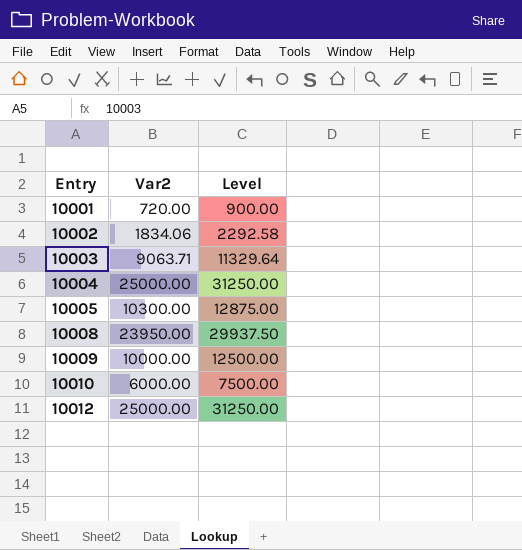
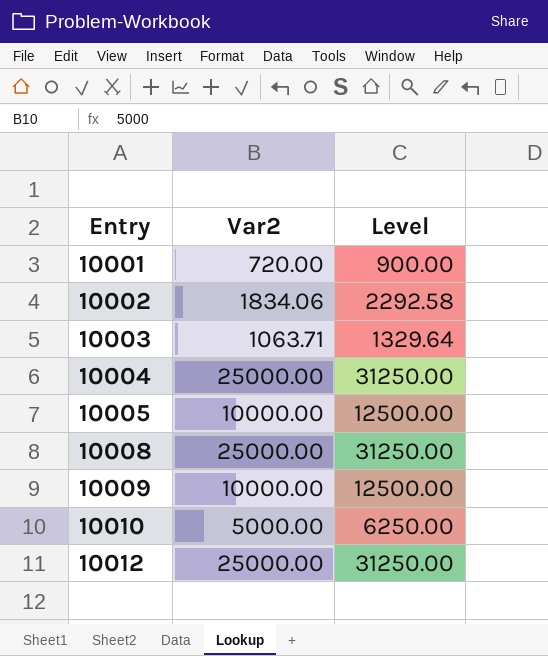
10003 | Var2: 9063.71 -> 1063.71
10003 | Level: 11329.64 -> 1329.64
10005 | Var2: 10300.00 -> 10000.00
10005 | Level: 12875.00 -> 12500.00
10008 | Var2: 23950.00 -> 25000.00
10008 | Level: 29937.50 -> 31250.00
10010 | Var2: 6000.00 -> 5000.00
10010 | Level: 7500.00 -> 6250.00

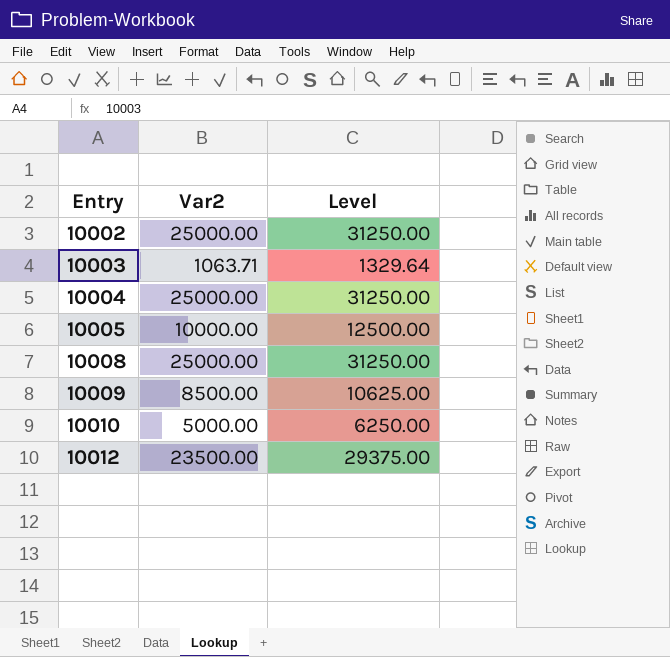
row 10001: 720.00 | 900.00 -> none
10002 | Var2: 1834.06 -> 25000.00
10002 | Level: 2292.58 -> 31250.00
10009 | Var2: 10000.00 -> 8500.00
10009 | Level: 12500.00 -> 10625.00
10012 | Var2: 25000.00 -> 23500.00
10012 | Level: 31250.00 -> 29375.00

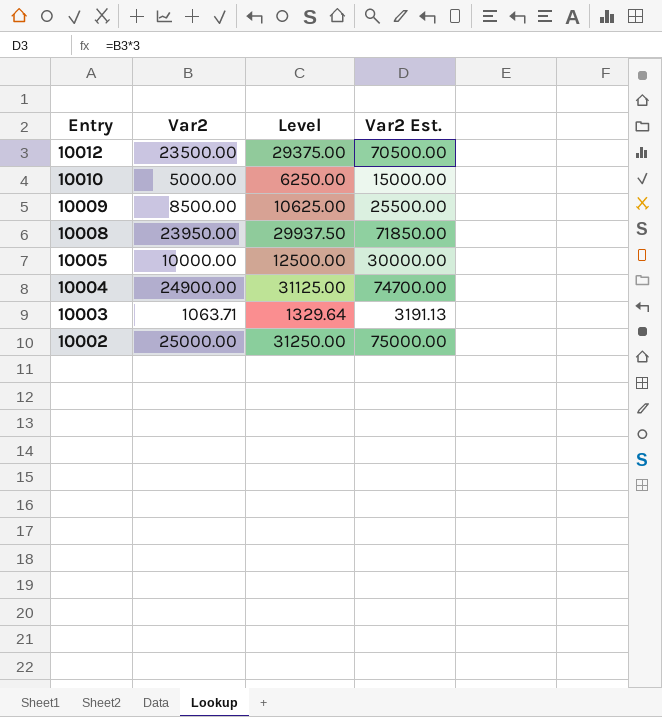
row order: Entry ascending -> Entry descending
column Var2 Est. | formula: none -> [Var2] * 3
10008 | Var2: 25000.00 -> 23950.00
10008 | Level: 31250.00 -> 29937.50
10004 | Var2: 25000.00 -> 24900.00
10004 | Level: 31250.00 -> 31125.00

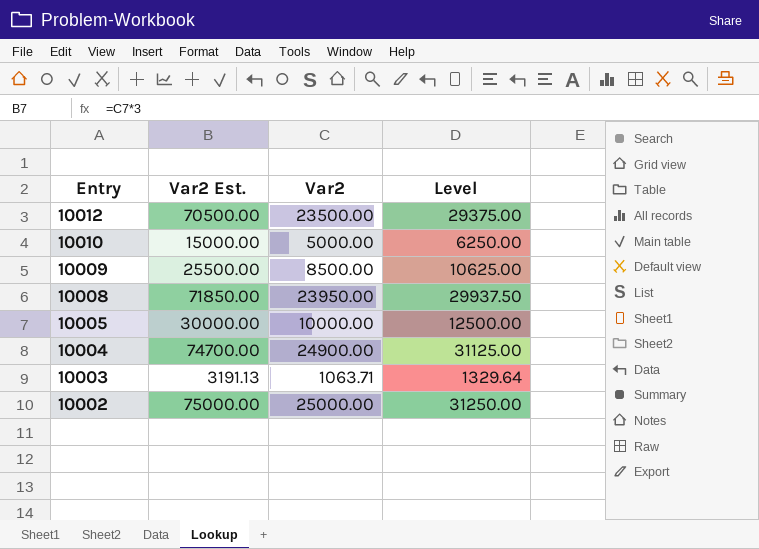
column Var2 Est. | position: 4 -> 2

